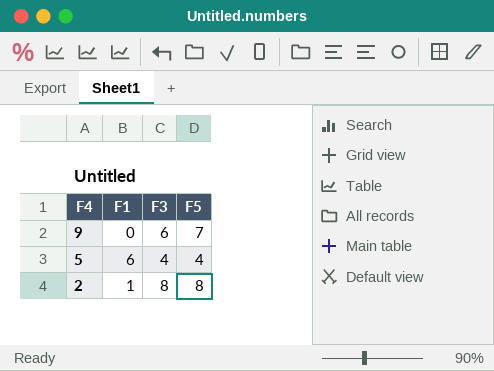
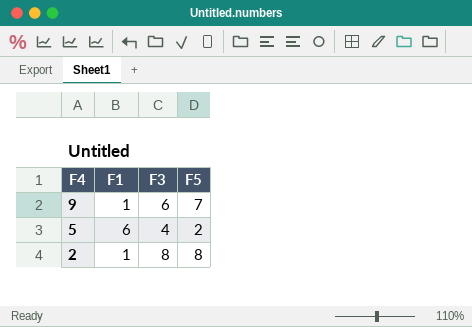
9 | F1: 0 -> 1
5 | F5: 4 -> 2

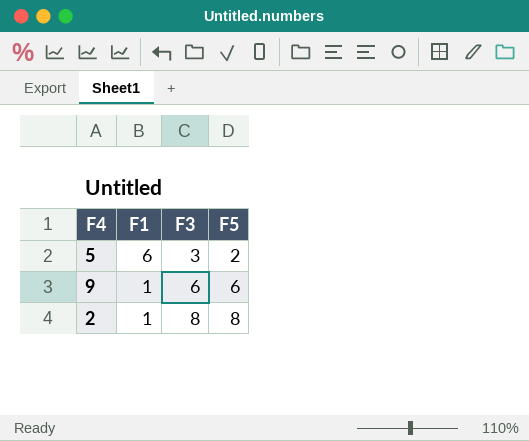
row order: F4 descending -> F1 descending
5 | F3: 4 -> 3
9 | F5: 7 -> 6

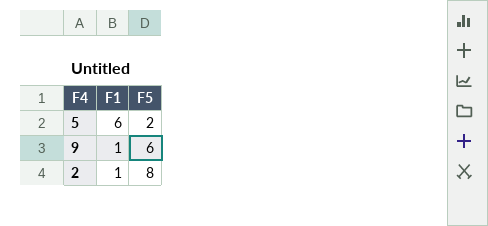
column F3 | position: 3 -> none

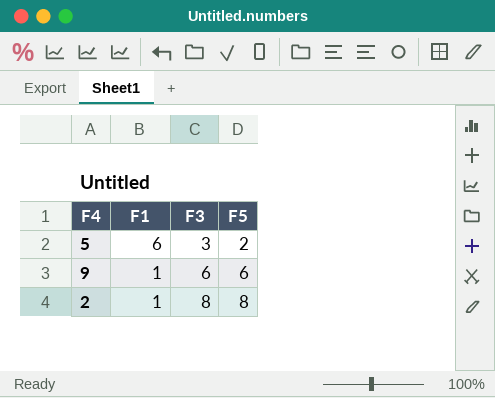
column F3 | position: none -> 3

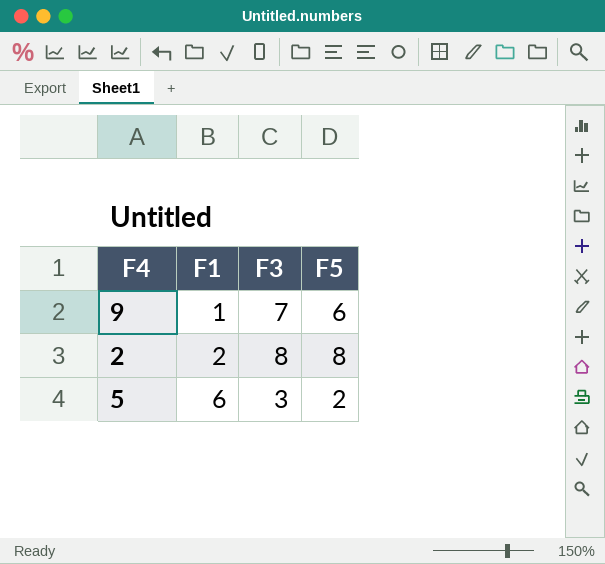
row order: F1 descending -> F1 ascending
9 | F3: 6 -> 7
2 | F1: 1 -> 2

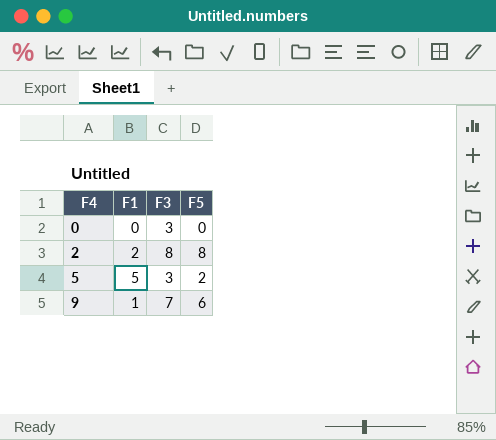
row order: F1 ascending -> F4 ascending
row 0: none -> 0 | 3 | 0
5 | F1: 6 -> 5

